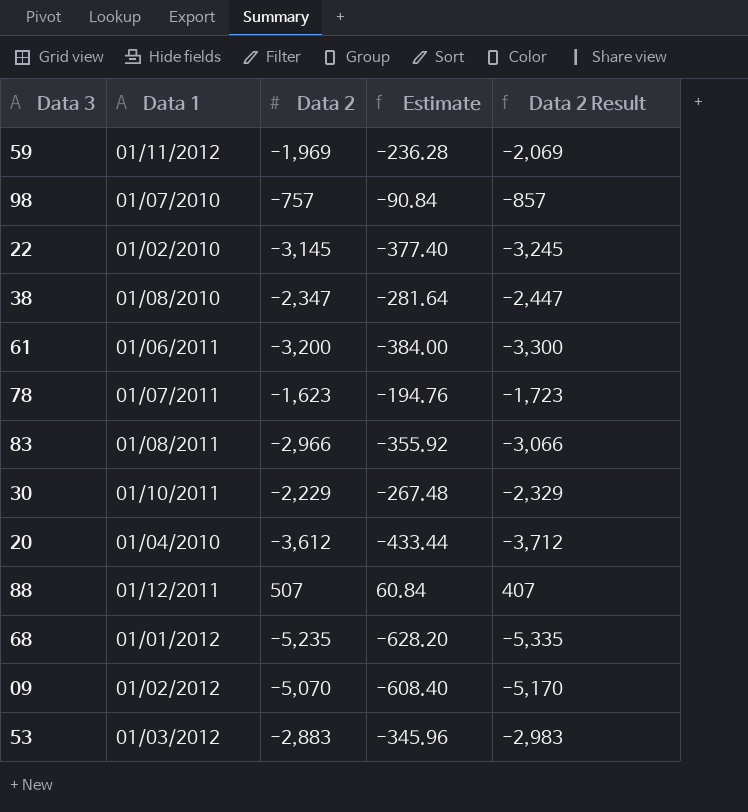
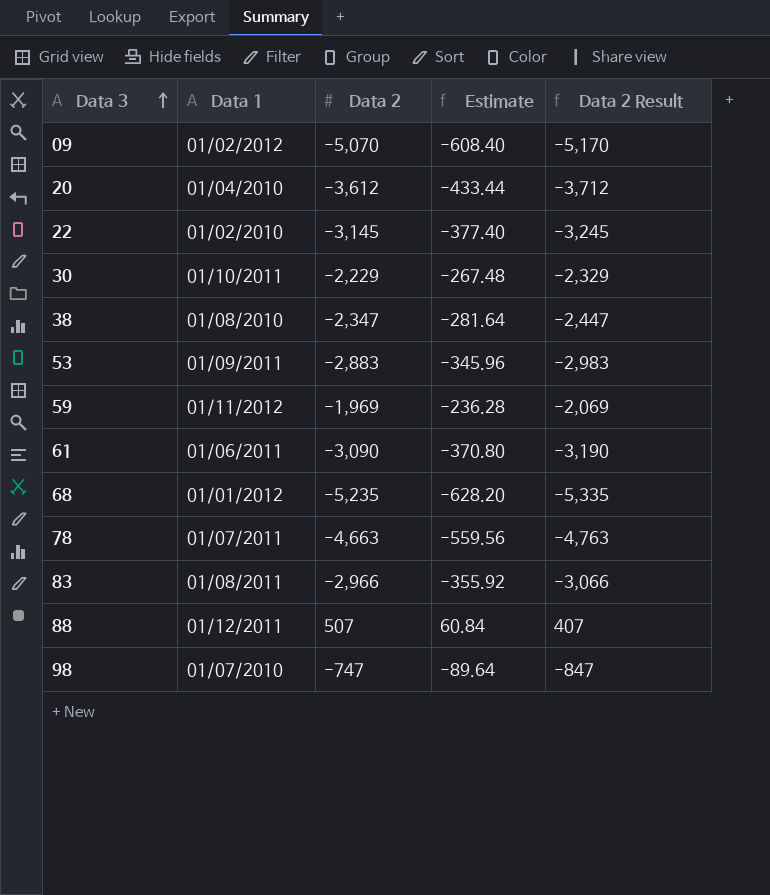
row order: none -> Data 3 ascending
53 | Data 1: 01/03/2012 -> 01/09/2011
61 | Data 2: -3,200 -> -3,090
61 | Estimate: -384.00 -> -370.80
61 | Data 2 Result: -3,300 -> -3,190
78 | Data 2: -1,623 -> -4,663
78 | Estimate: -194.76 -> -559.56
78 | Data 2 Result: -1,723 -> -4,763
98 | Data 2: -757 -> -747
98 | Estimate: -90.84 -> -89.64
98 | Data 2 Result: -857 -> -847

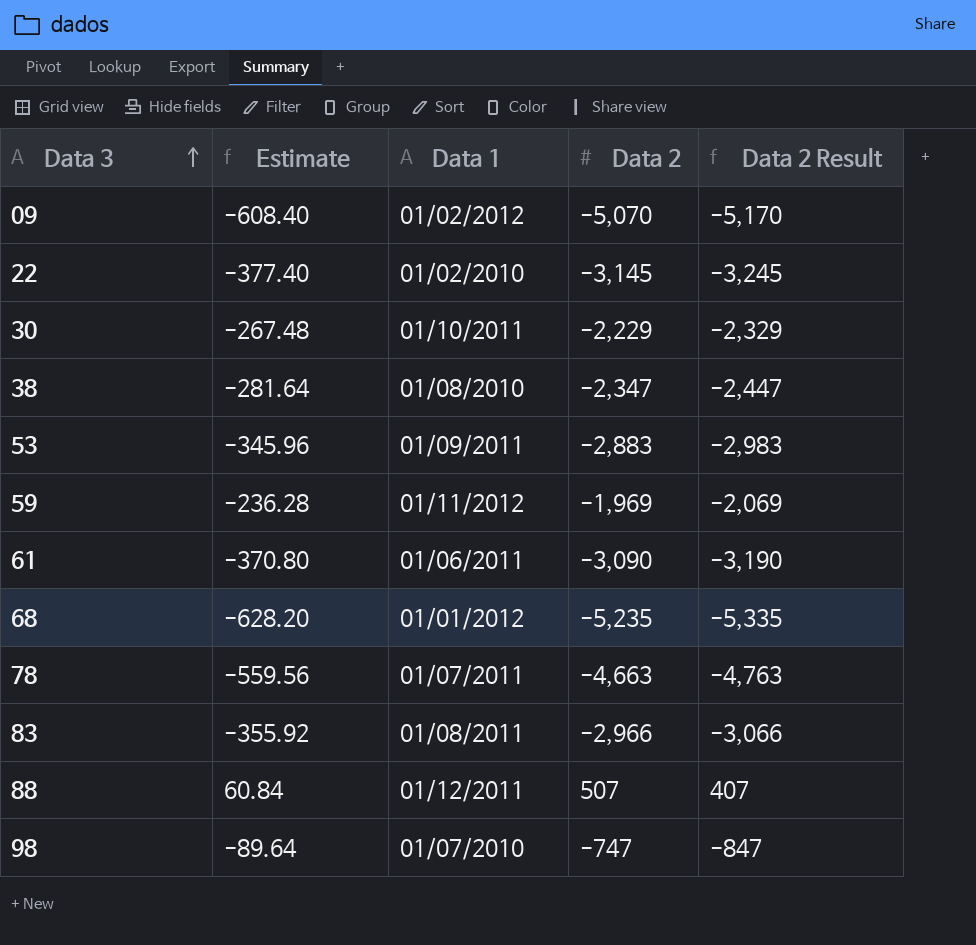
column Estimate | position: 4 -> 2
row 20: 01/04/2010 | -3,612 | -433.44 | -3,712 -> none

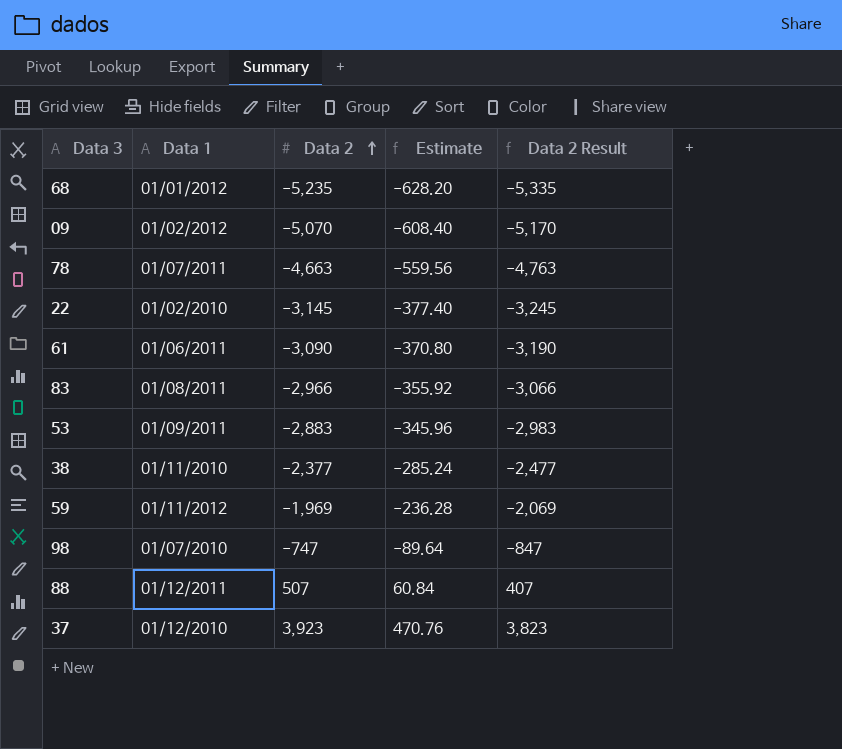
row order: Data 3 ascending -> Data 2 ascending
column Estimate | position: 2 -> 4
row 30: -267.48 | 01/10/2011 | -2,229 | -2,329 -> none
38 | Data 1: 01/08/2010 -> 01/11/2010
38 | Data 2: -2,347 -> -2,377
38 | Estimate: -281.64 -> -285.24
38 | Data 2 Result: -2,447 -> -2,477
row 37: none -> 01/12/2010 | 3,923 | 470.76 | 3,823

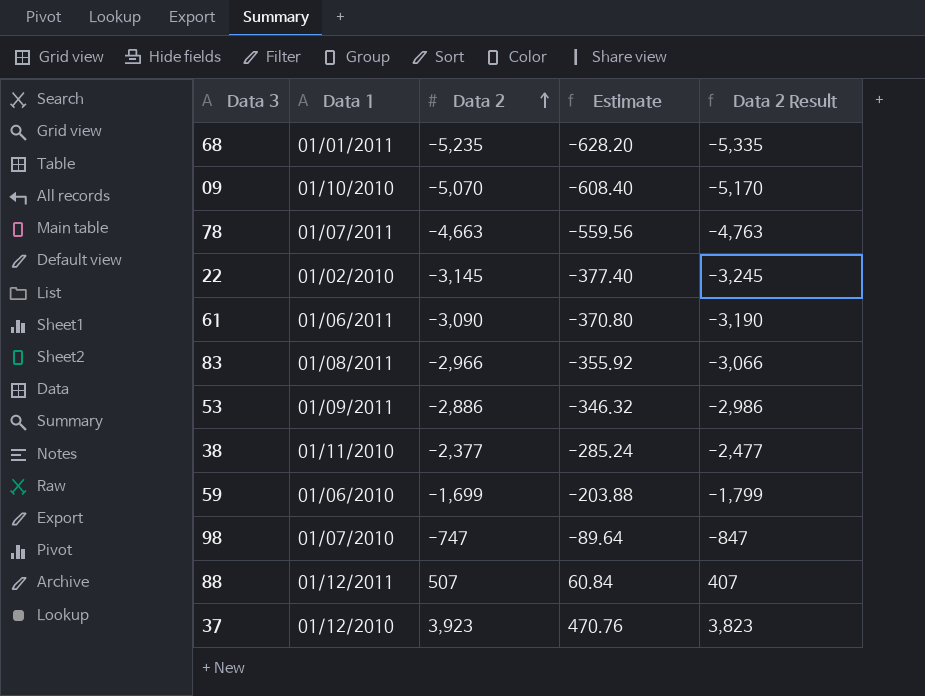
68 | Data 1: 01/01/2012 -> 01/01/2011
09 | Data 1: 01/02/2012 -> 01/10/2010
53 | Data 2: -2,883 -> -2,886
53 | Estimate: -345.96 -> -346.32
53 | Data 2 Result: -2,983 -> -2,986
59 | Data 1: 01/11/2012 -> 01/06/2010
59 | Data 2: -1,969 -> -1,699
59 | Estimate: -236.28 -> -203.88
59 | Data 2 Result: -2,069 -> -1,799

